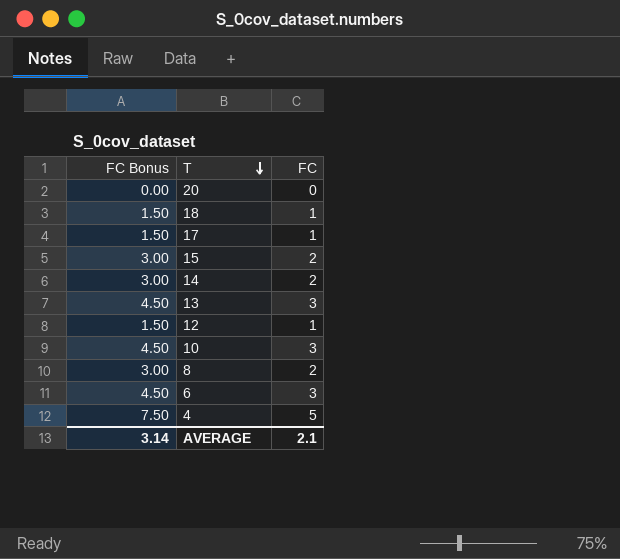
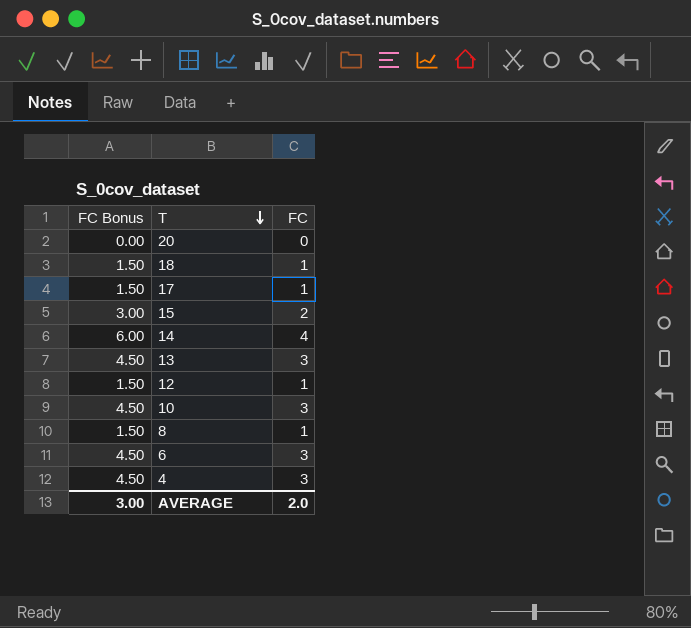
14 | FC Bonus: 3.00 -> 6.00
14 | FC: 2 -> 4
8 | FC Bonus: 3.00 -> 1.50
8 | FC: 2 -> 1
4 | FC Bonus: 7.50 -> 4.50
4 | FC: 5 -> 3
AVERAGE | FC Bonus: 3.14 -> 3.00
AVERAGE | FC: 2.1 -> 2.0

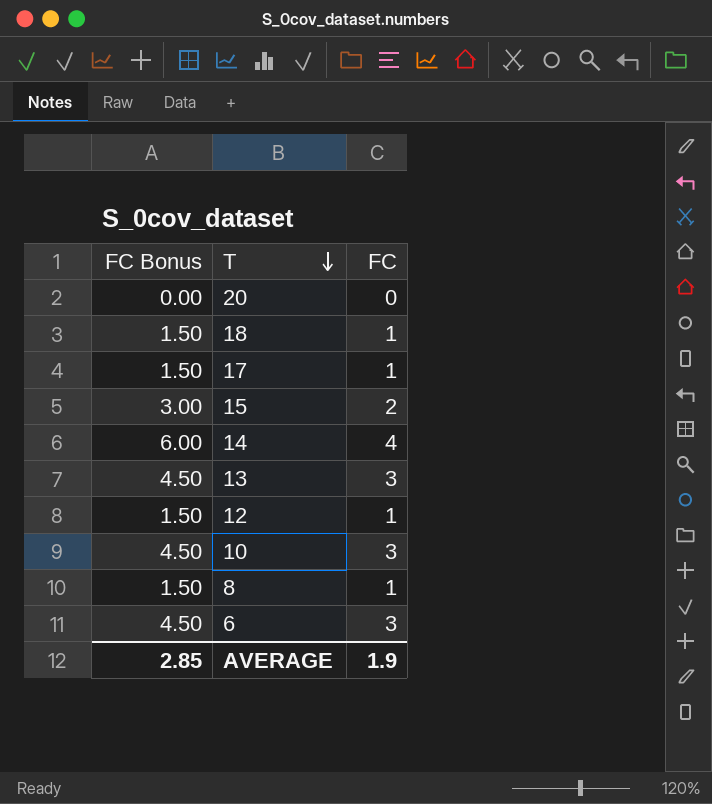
row 4: 4.50 | 3 -> none
AVERAGE | FC Bonus: 3.00 -> 2.85
AVERAGE | FC: 2.0 -> 1.9

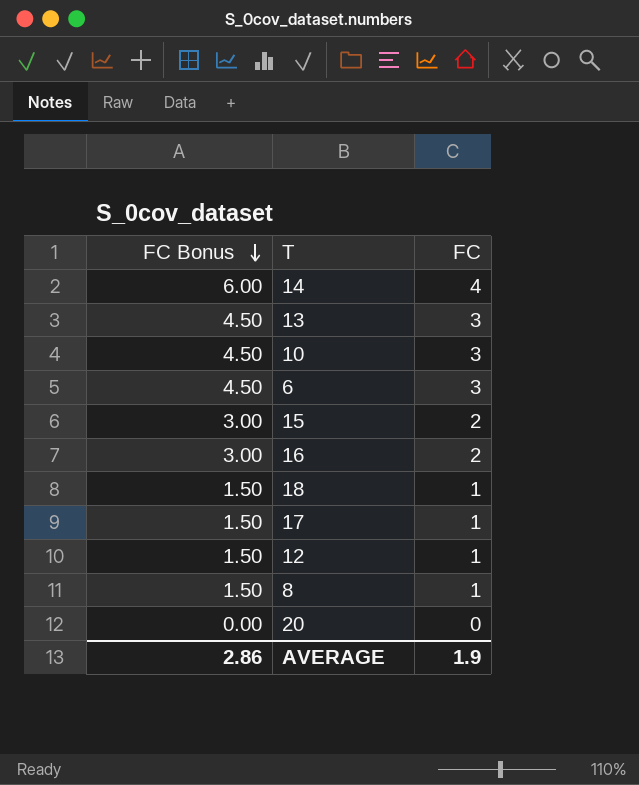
row order: T descending -> FC Bonus descending
row 16: none -> 3.00 | 2
AVERAGE | FC Bonus: 2.85 -> 2.86

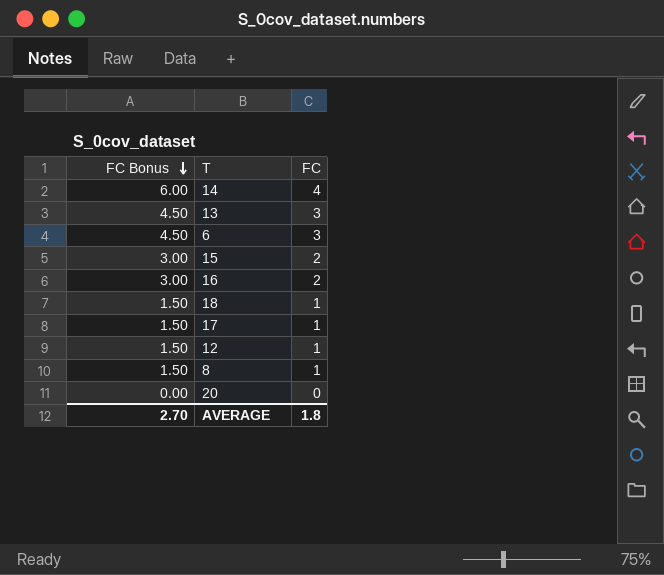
row 10: 4.50 | 3 -> none
AVERAGE | FC Bonus: 2.86 -> 2.70
AVERAGE | FC: 1.9 -> 1.8

